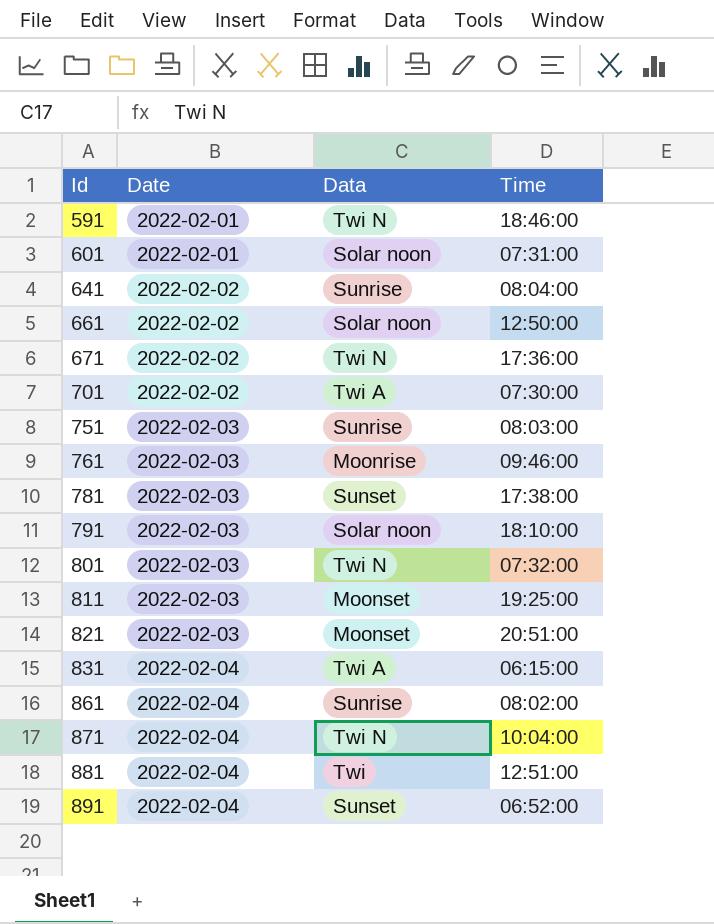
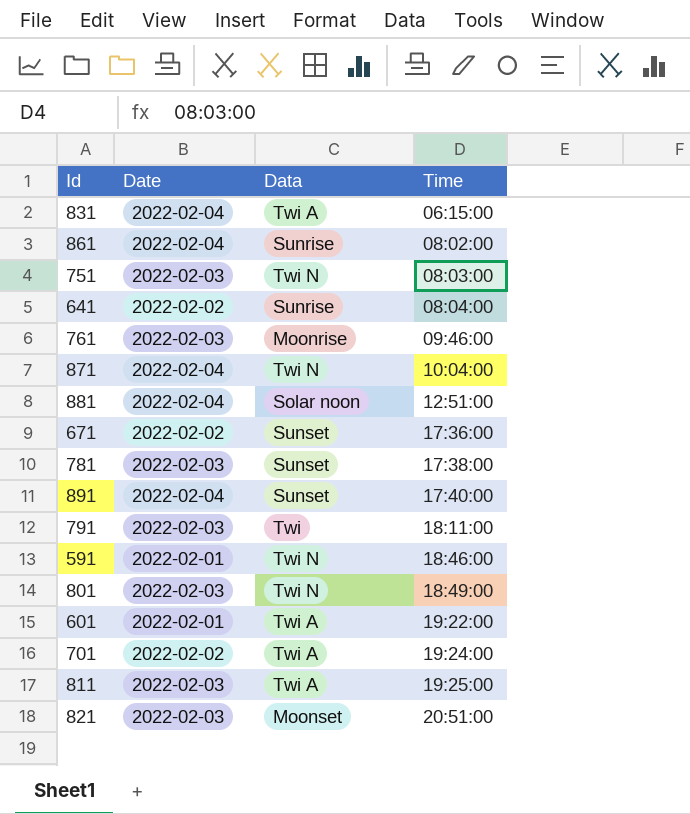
row order: Id ascending -> Time ascending
row 661: 2022-02-02 | Solar noon | 12:50:00 -> none
751 | Data: Sunrise -> Twi N
881 | Data: Twi -> Solar noon
671 | Data: Twi N -> Sunset
891 | Time: 06:52:00 -> 17:40:00
791 | Data: Solar noon -> Twi
791 | Time: 18:10:00 -> 18:11:00
801 | Time: 07:32:00 -> 18:49:00
601 | Data: Solar noon -> Twi A
601 | Time: 07:31:00 -> 19:22:00
701 | Time: 07:30:00 -> 19:24:00
811 | Data: Moonset -> Twi A

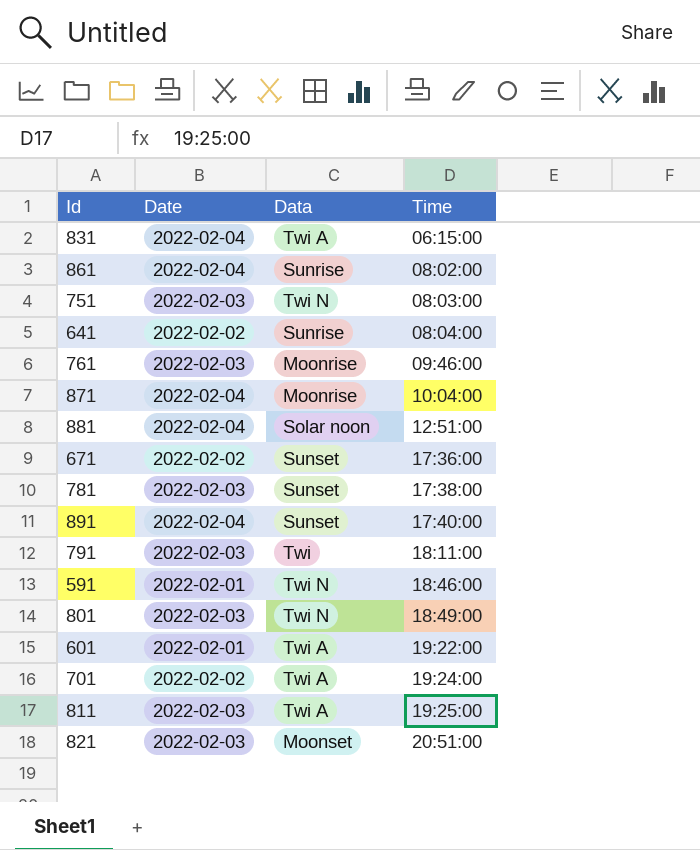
871 | Data: Twi N -> Moonrise

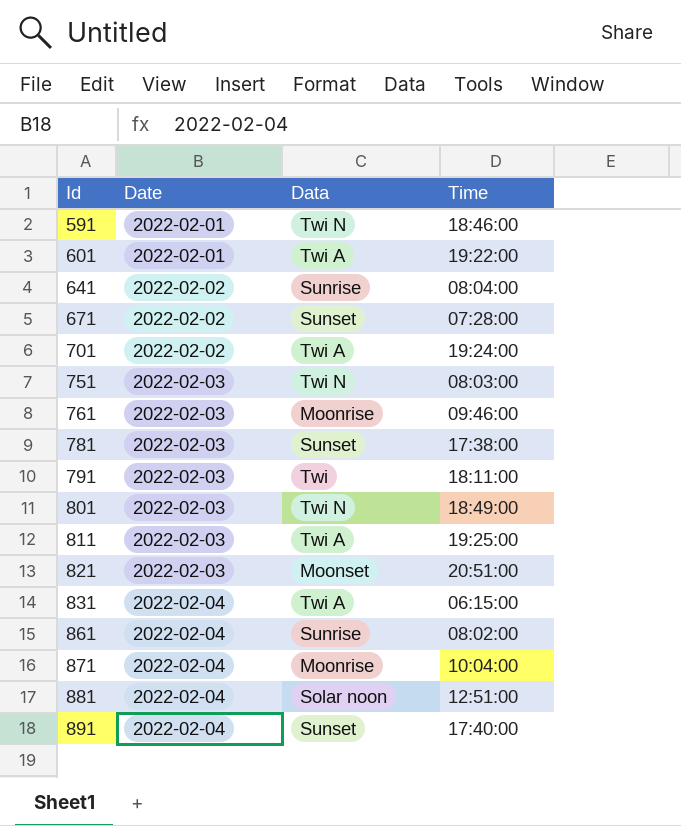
row order: Time ascending -> Id ascending
671 | Time: 17:36:00 -> 07:28:00

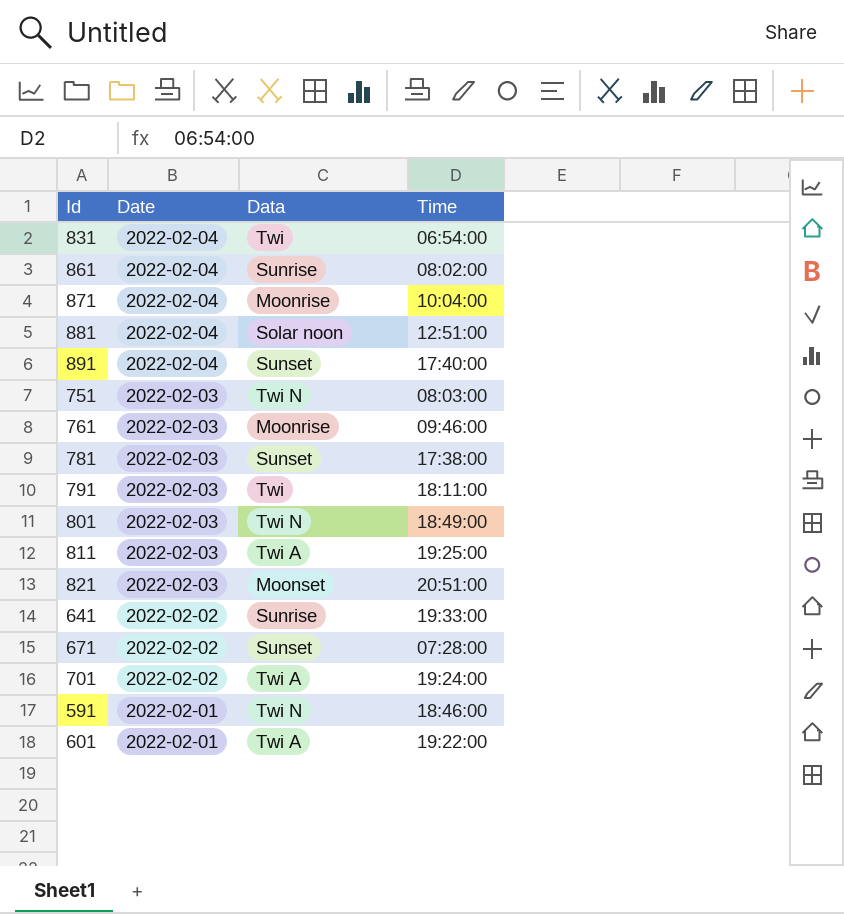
row order: Id ascending -> Date descending
831 | Data: Twi A -> Twi
831 | Time: 06:15:00 -> 06:54:00
641 | Time: 08:04:00 -> 19:33:00

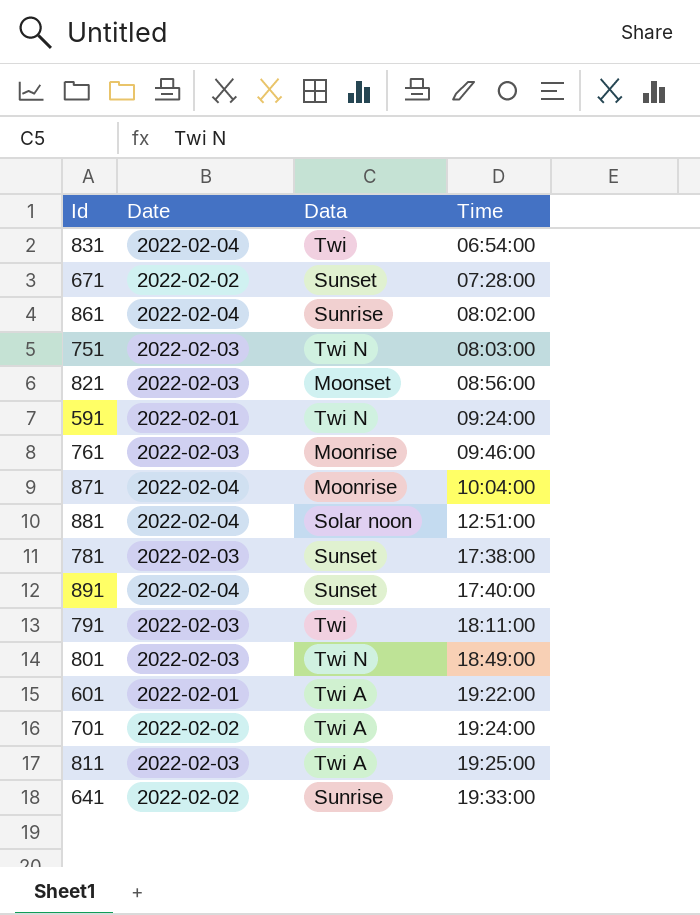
row order: Date descending -> Time ascending
821 | Time: 20:51:00 -> 08:56:00
591 | Time: 18:46:00 -> 09:24:00

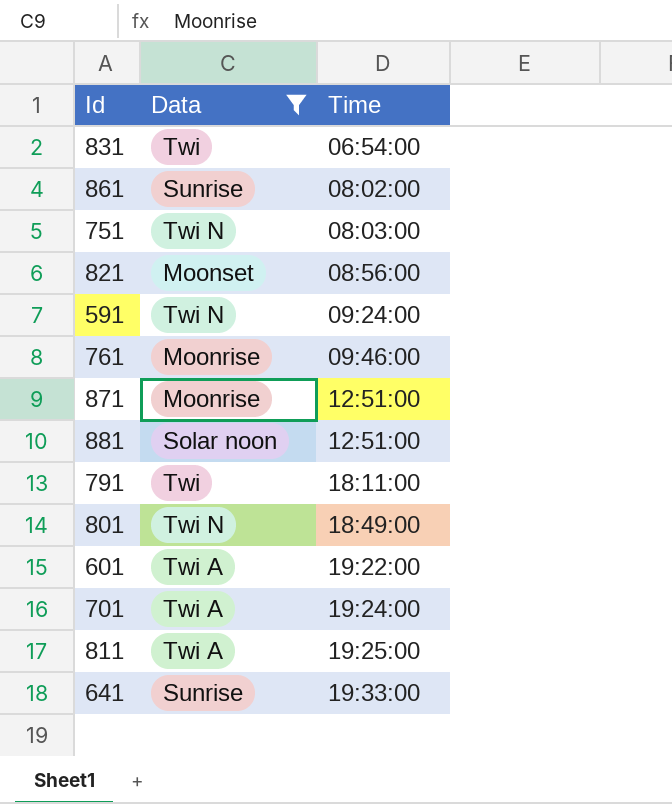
filter: none -> Data != Sunset
column Date | position: 2 -> none
871 | Time: 10:04:00 -> 12:51:00

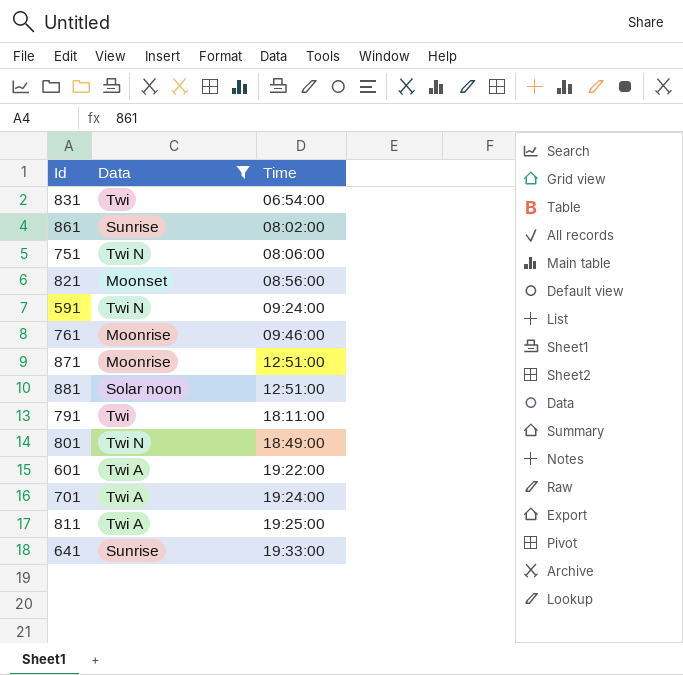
751 | Time: 08:03:00 -> 08:06:00

